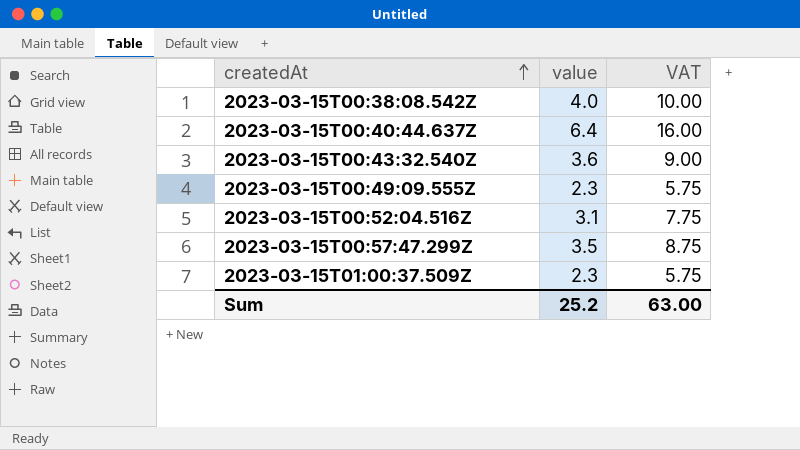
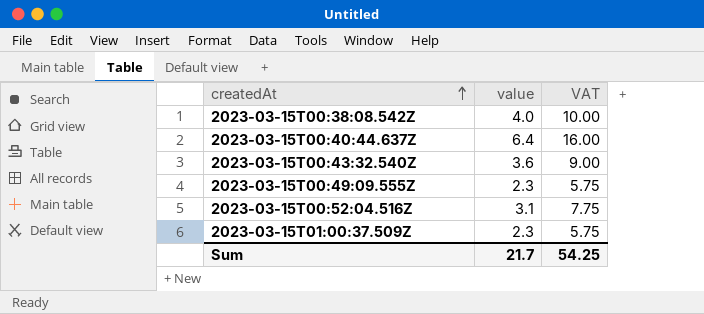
row 2023-03-15T00:57:47.299Z: 3.5 | 8.75 -> none
Sum | value: 25.2 -> 21.7
Sum | VAT: 63.00 -> 54.25

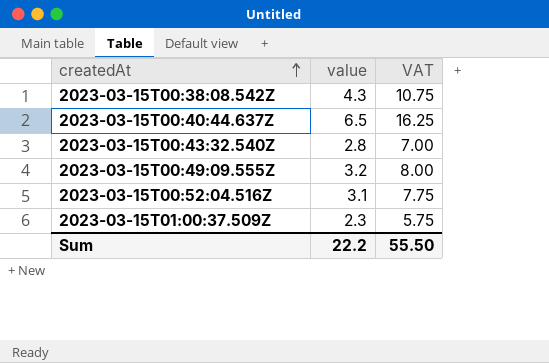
2023-03-15T00:38:08.542Z | value: 4.0 -> 4.3
2023-03-15T00:38:08.542Z | VAT: 10.00 -> 10.75
2023-03-15T00:40:44.637Z | value: 6.4 -> 6.5
2023-03-15T00:40:44.637Z | VAT: 16.00 -> 16.25
2023-03-15T00:43:32.540Z | value: 3.6 -> 2.8
2023-03-15T00:43:32.540Z | VAT: 9.00 -> 7.00
2023-03-15T00:49:09.555Z | value: 2.3 -> 3.2
2023-03-15T00:49:09.555Z | VAT: 5.75 -> 8.00
Sum | value: 21.7 -> 22.2
Sum | VAT: 54.25 -> 55.50

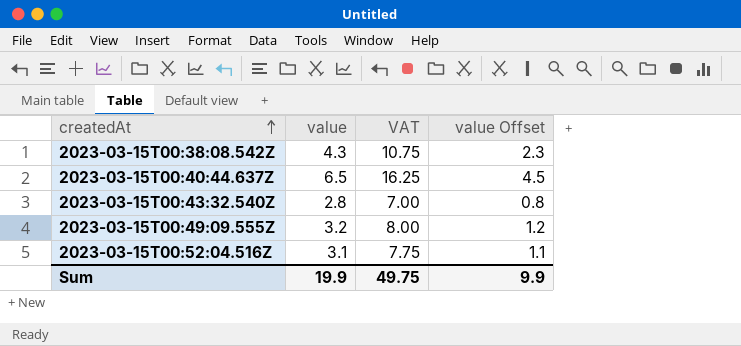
column value Offset | formula: none -> [value] - 2
row 2023-03-15T01:00:37.509Z: 2.3 | 5.75 -> none
Sum | value: 22.2 -> 19.9
Sum | VAT: 55.50 -> 49.75

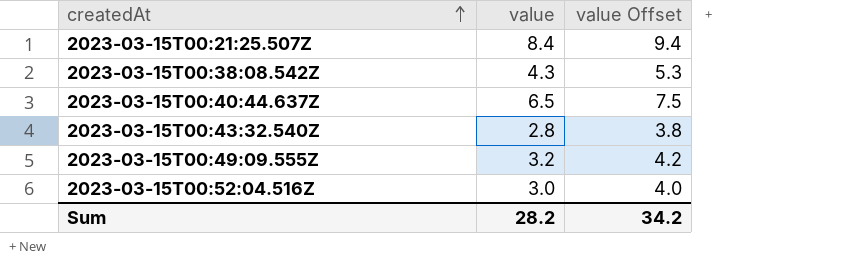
column VAT | formula: [value] * 2.5 -> none
column value Offset | formula: [value] - 2 -> [value] + 1
row 2023-03-15T00:21:25.507Z: none -> 8.4 | 9.4
2023-03-15T00:52:04.516Z | value: 3.1 -> 3.0
Sum | value: 19.9 -> 28.2
Sum | value Offset: 9.9 -> 34.2

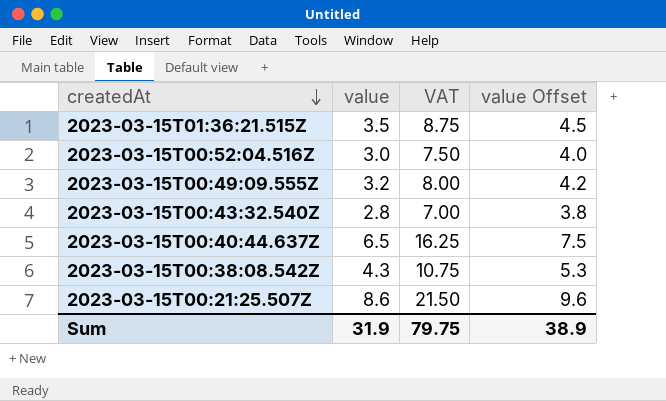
row order: createdAt ascending -> createdAt descending
column VAT | formula: none -> [value] * 2.5
row 2023-03-15T01:36:21.515Z: none -> 3.5 | 8.75 | 4.5
2023-03-15T00:21:25.507Z | value: 8.4 -> 8.6
2023-03-15T00:21:25.507Z | value Offset: 9.4 -> 9.6
Sum | value: 28.2 -> 31.9
Sum | value Offset: 34.2 -> 38.9

